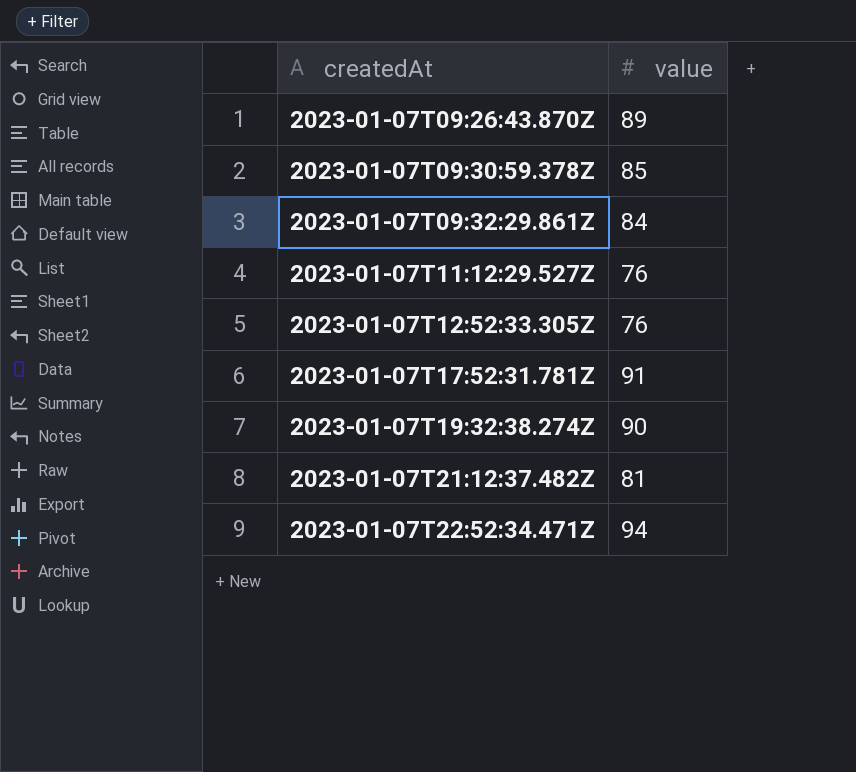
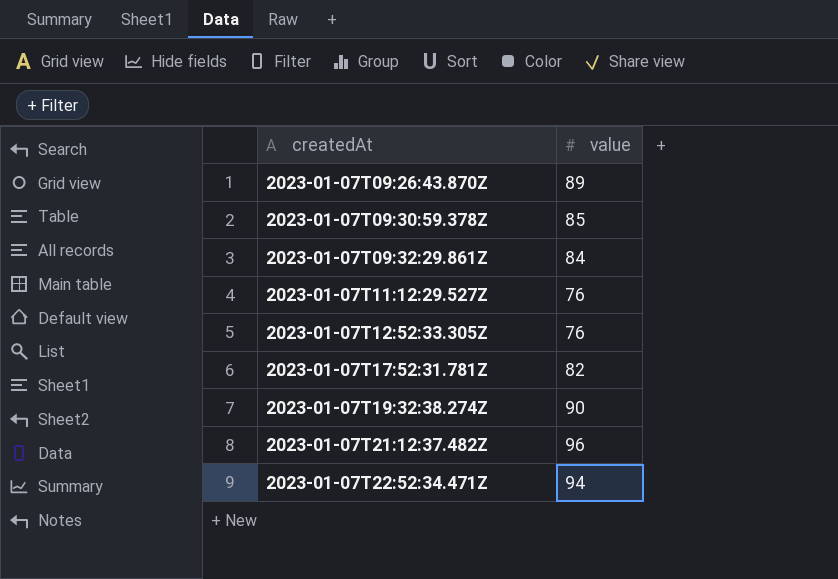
2023-01-07T17:52:31.781Z | value: 91 -> 82
2023-01-07T21:12:37.482Z | value: 81 -> 96

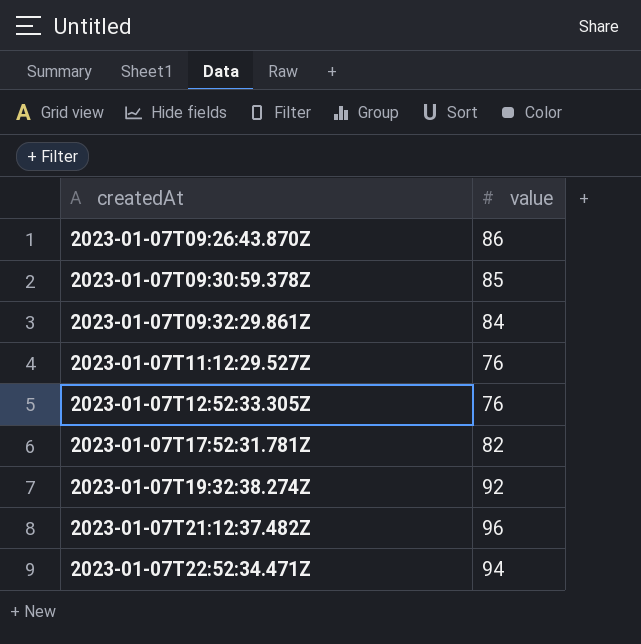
2023-01-07T09:26:43.870Z | value: 89 -> 86
2023-01-07T19:32:38.274Z | value: 90 -> 92

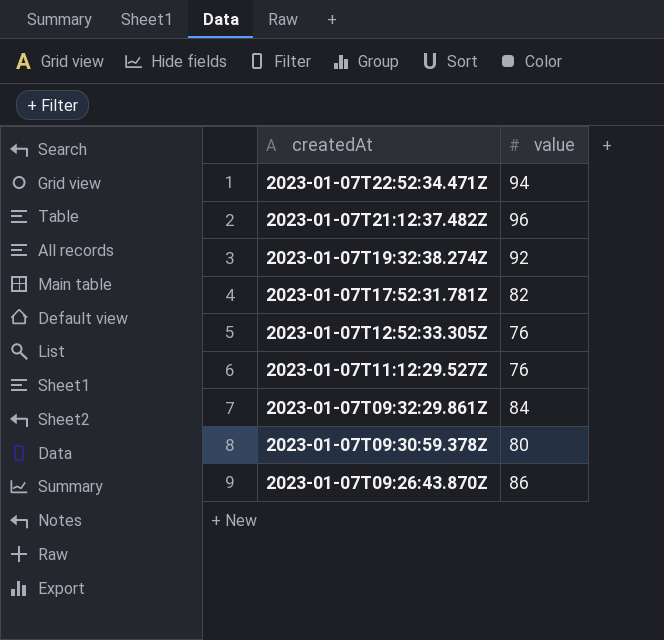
row order: createdAt ascending -> createdAt descending
2023-01-07T09:30:59.378Z | value: 85 -> 80

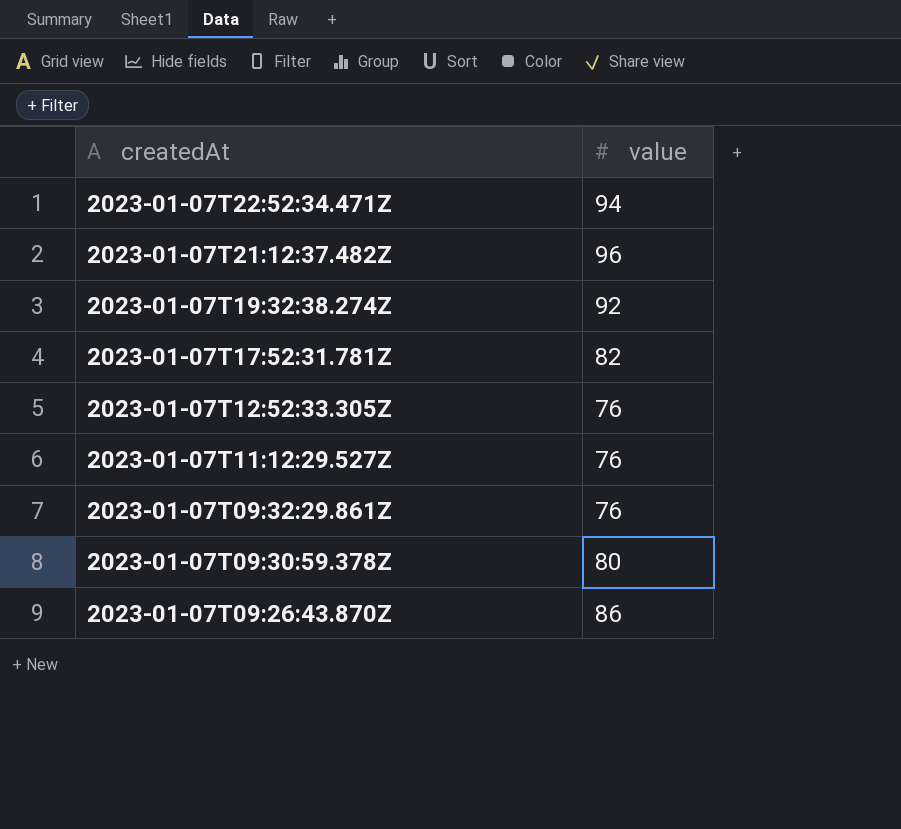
2023-01-07T09:32:29.861Z | value: 84 -> 76

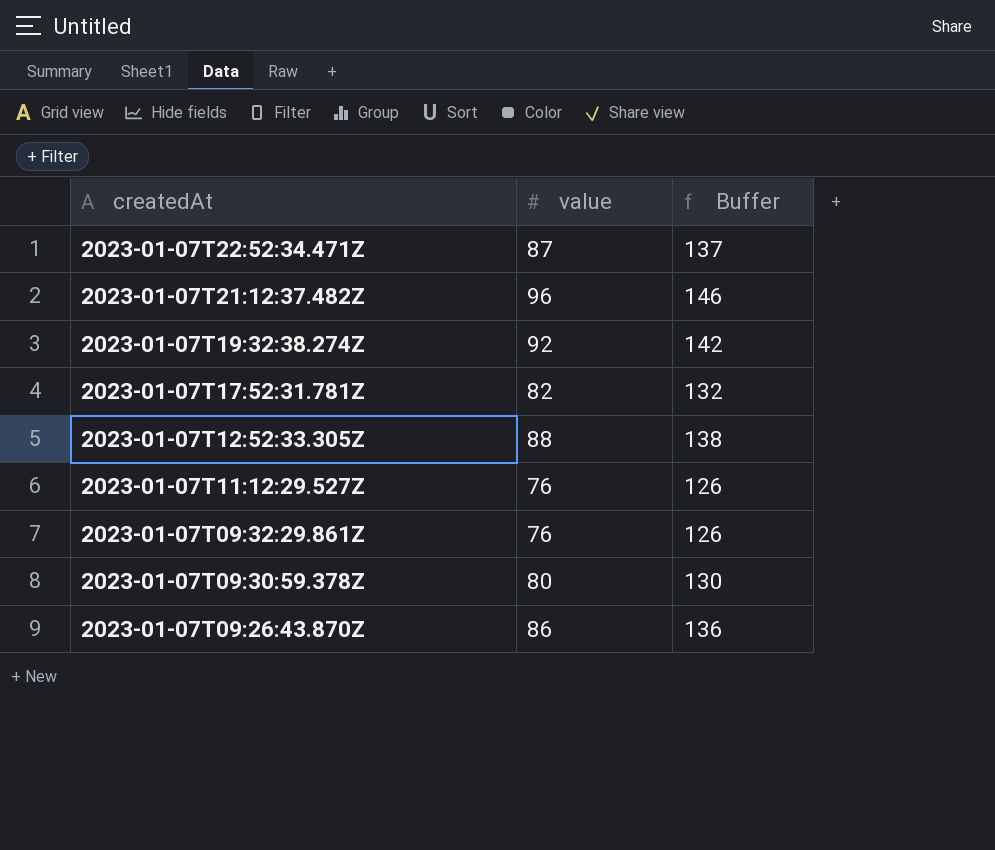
column Buffer | formula: none -> [value] + 50
2023-01-07T22:52:34.471Z | value: 94 -> 87
2023-01-07T12:52:33.305Z | value: 76 -> 88

